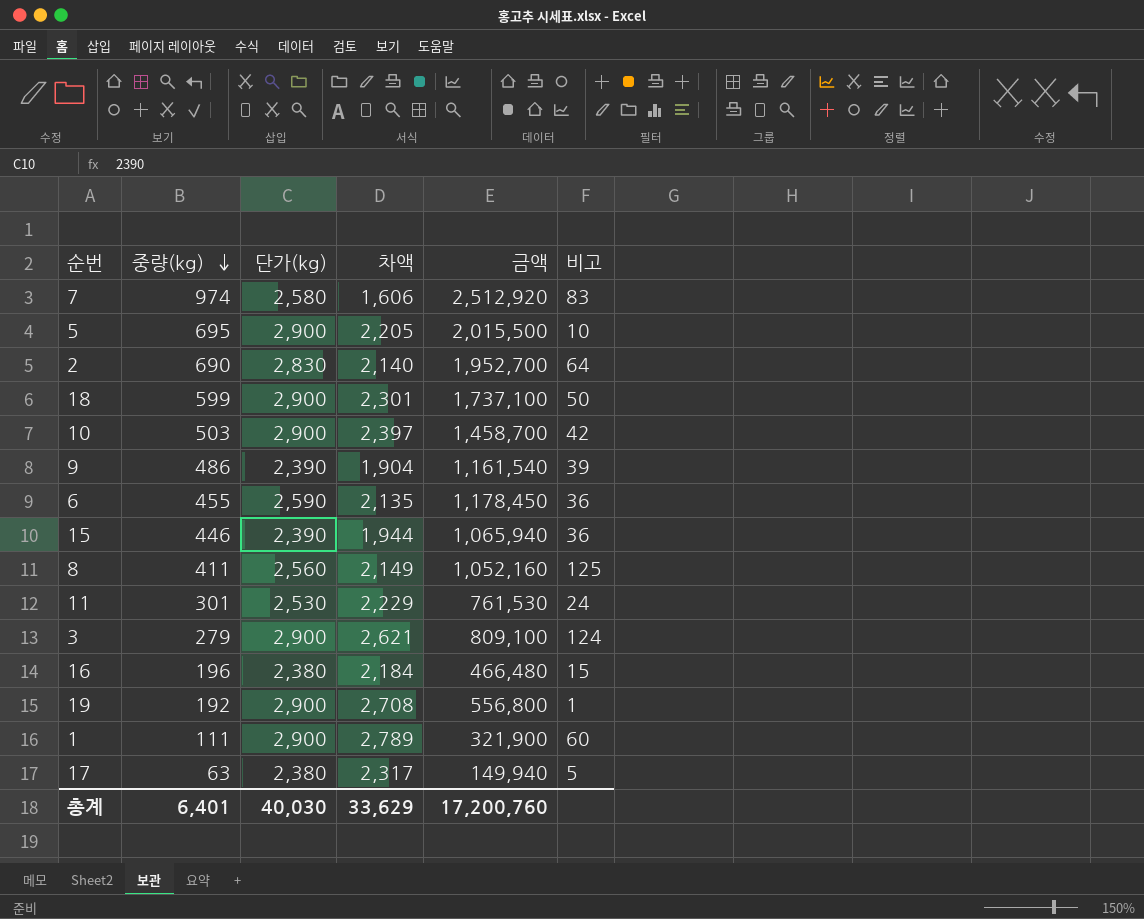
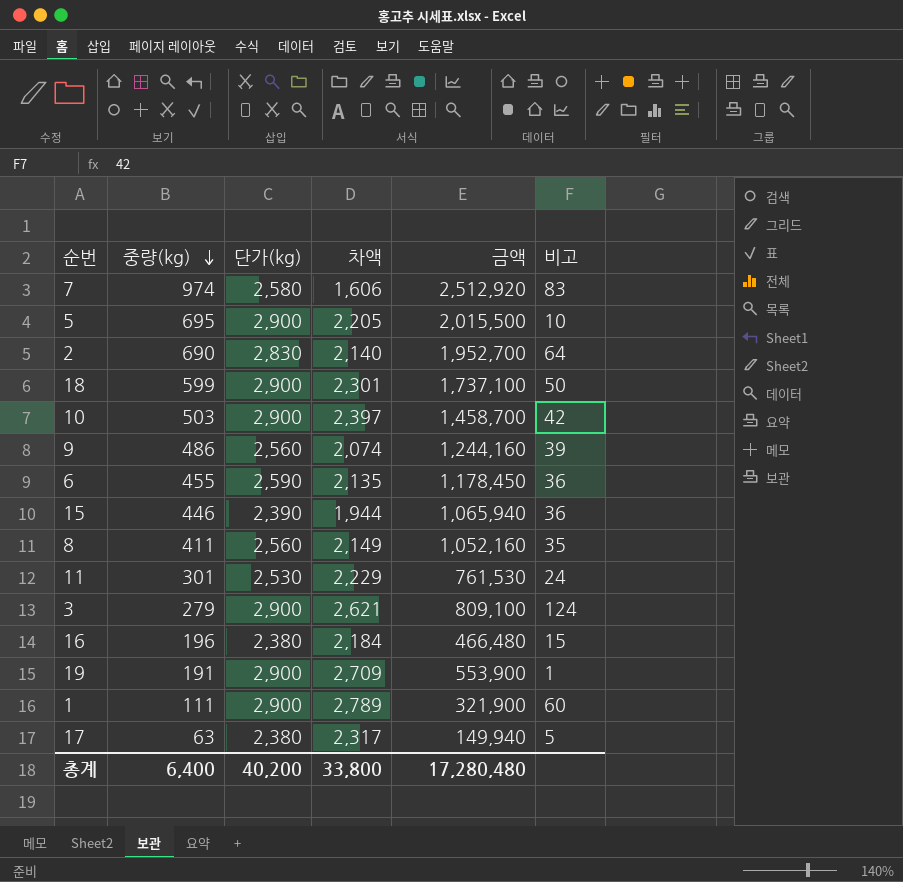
9 | 단가(kg): 2,390 -> 2,560
9 | 차액: 1,904 -> 2,074
9 | 금액: 1,161,540 -> 1,244,160
8 | 비고: 125 -> 35
19 | 중량(kg): 192 -> 191
19 | 차액: 2,708 -> 2,709
19 | 금액: 556,800 -> 553,900
총계 | 중량(kg): 6,401 -> 6,400
총계 | 단가(kg): 40,030 -> 40,200
총계 | 차액: 33,629 -> 33,800
총계 | 금액: 17,200,760 -> 17,280,480

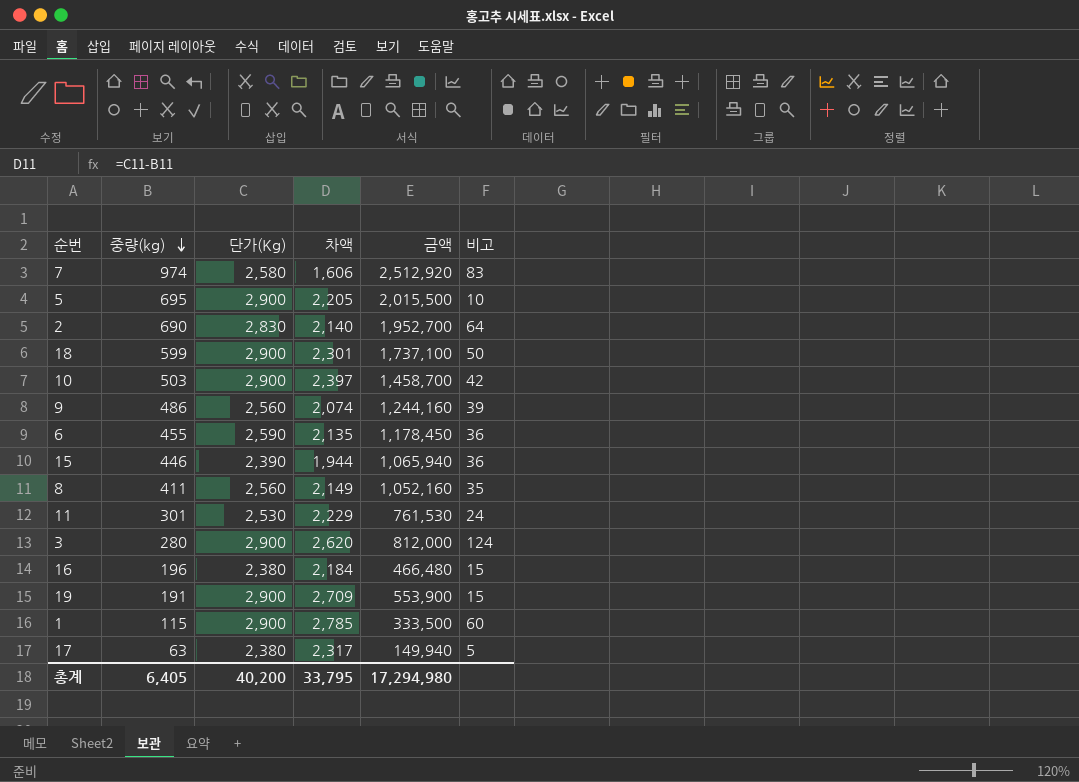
column name: 단가(kg) -> 단가(Kg)
3 | 중량(kg): 279 -> 280
3 | 차액: 2,621 -> 2,620
3 | 금액: 809,100 -> 812,000
19 | 비고: 1 -> 15
1 | 중량(kg): 111 -> 115
1 | 차액: 2,789 -> 2,785
1 | 금액: 321,900 -> 333,500
총계 | 중량(kg): 6,400 -> 6,405
총계 | 차액: 33,800 -> 33,795
총계 | 금액: 17,280,480 -> 17,294,980

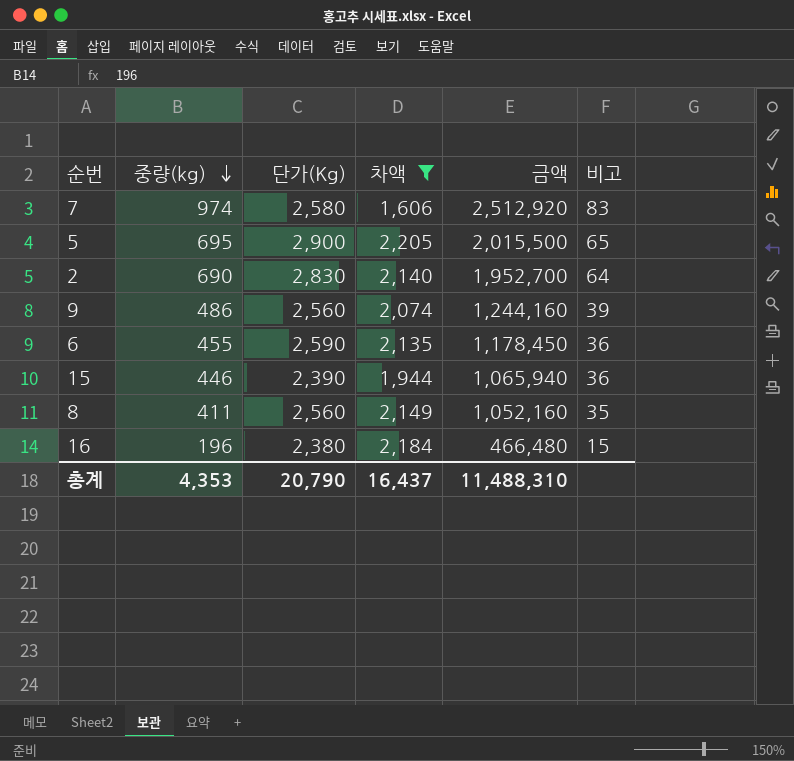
filter: none -> 차액 <= 2,205
5 | 비고: 10 -> 65
총계 | 중량(kg): 6,405 -> 4,353
총계 | 단가(Kg): 40,200 -> 20,790
총계 | 차액: 33,795 -> 16,437
총계 | 금액: 17,294,980 -> 11,488,310

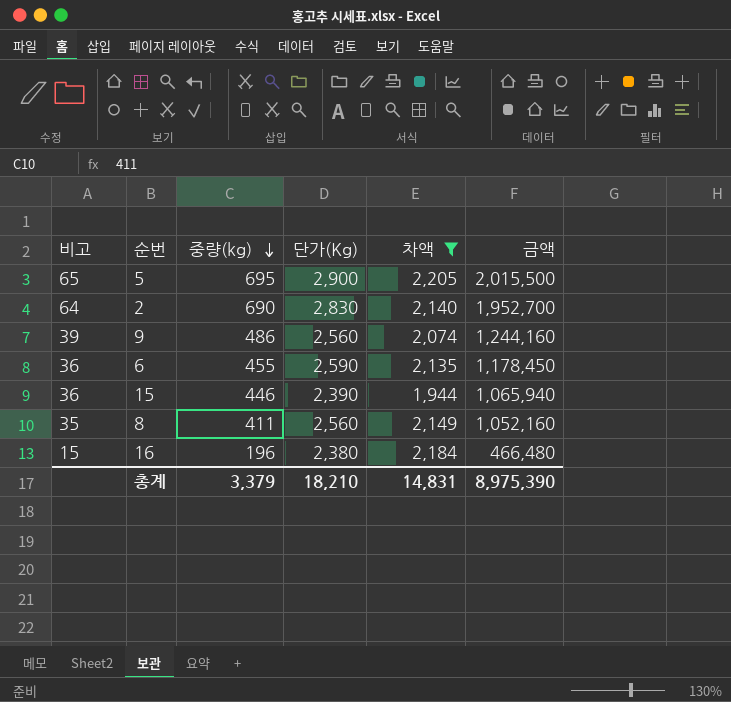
column 비고 | position: 6 -> 1
row 7: 974 | 2,580 | 1,606 | 2,512,920 | 83 -> none
총계 | 중량(kg): 4,353 -> 3,379
총계 | 단가(Kg): 20,790 -> 18,210
총계 | 차액: 16,437 -> 14,831
총계 | 금액: 11,488,310 -> 8,975,390

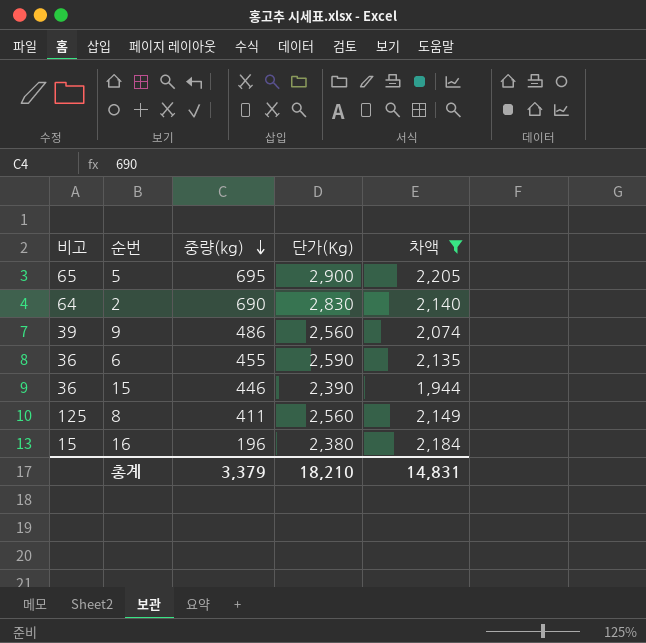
column 금액 | formula: [중량(kg)] * [단가(Kg)] -> none
8 | 비고: 35 -> 125

